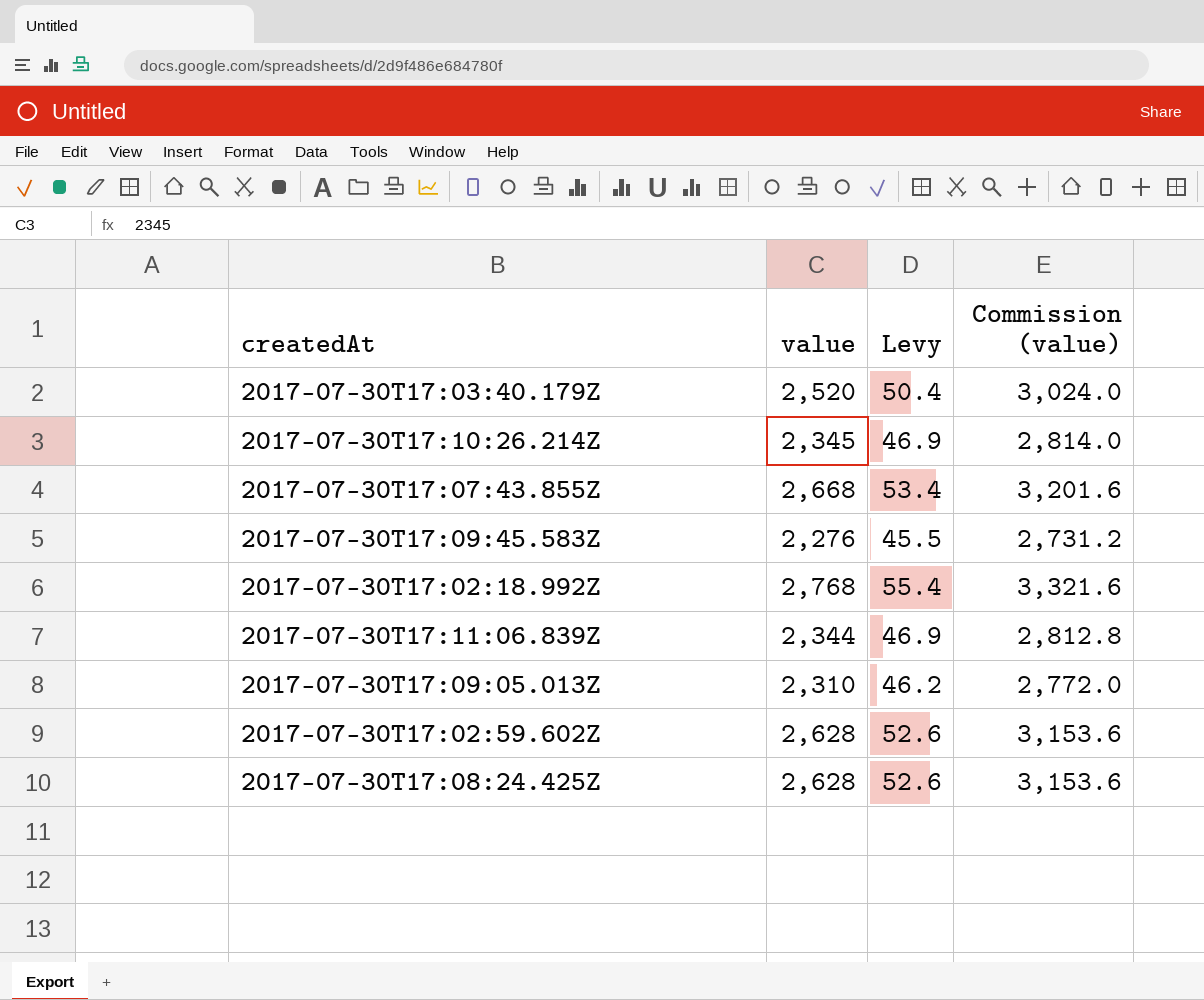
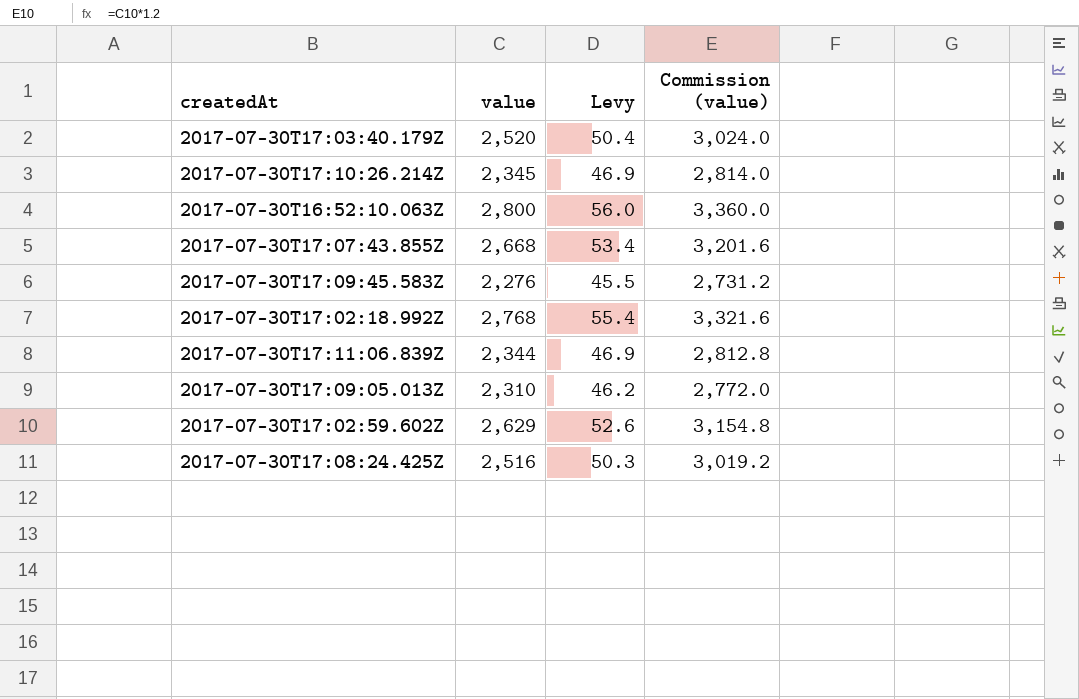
row 2017-07-30T16:52:10.063Z: none -> 2,800 | 56.0 | 3,360.0
2017-07-30T17:02:59.602Z | value: 2,628 -> 2,629
2017-07-30T17:02:59.602Z | Commission (value): 3,153.6 -> 3,154.8
2017-07-30T17:08:24.425Z | value: 2,628 -> 2,516
2017-07-30T17:08:24.425Z | Levy: 52.6 -> 50.3
2017-07-30T17:08:24.425Z | Commission (value): 3,153.6 -> 3,019.2

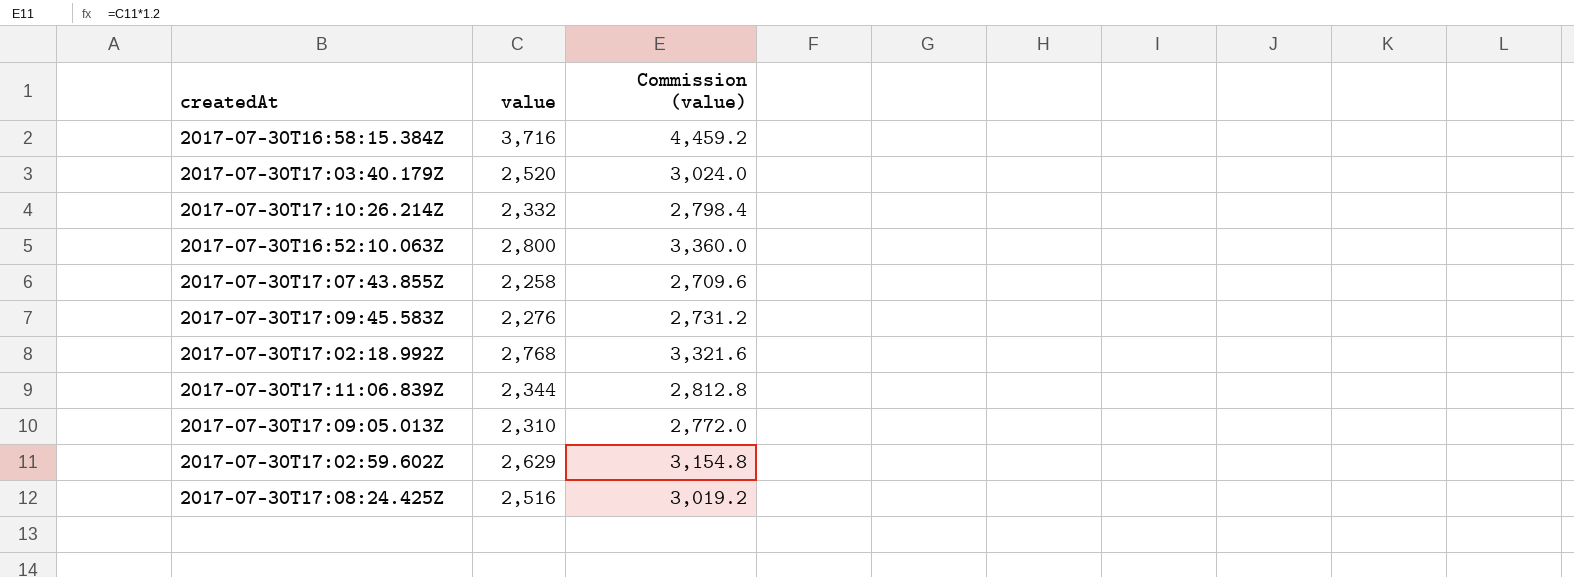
column Levy | formula: [value] * 0.02 -> none
row 2017-07-30T16:58:15.384Z: none -> 3,716 | 4,459.2
2017-07-30T17:10:26.214Z | value: 2,345 -> 2,332
2017-07-30T17:10:26.214Z | Commission (value): 2,814.0 -> 2,798.4
2017-07-30T17:07:43.855Z | value: 2,668 -> 2,258
2017-07-30T17:07:43.855Z | Commission (value): 3,201.6 -> 2,709.6

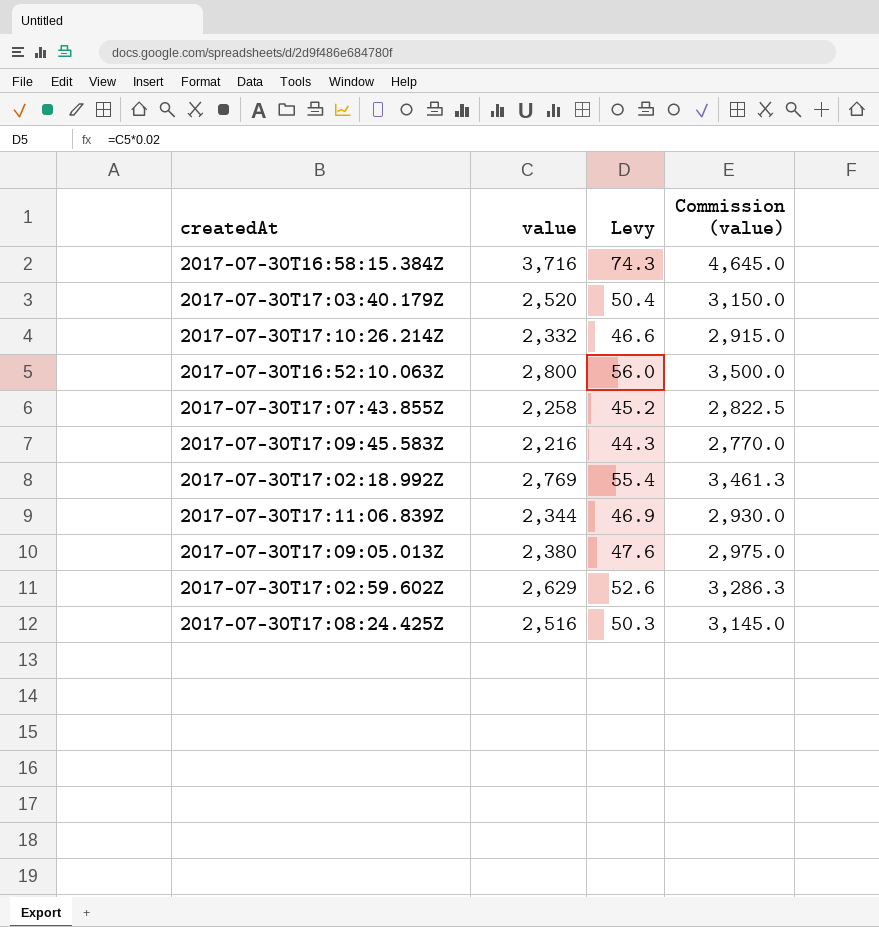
column Levy | formula: none -> [value] * 0.02
column Commission (value) | formula: [value] * 1.2 -> [value] * 1.25
2017-07-30T17:09:45.583Z | value: 2,276 -> 2,216
2017-07-30T17:02:18.992Z | value: 2,768 -> 2,769
2017-07-30T17:09:05.013Z | value: 2,310 -> 2,380

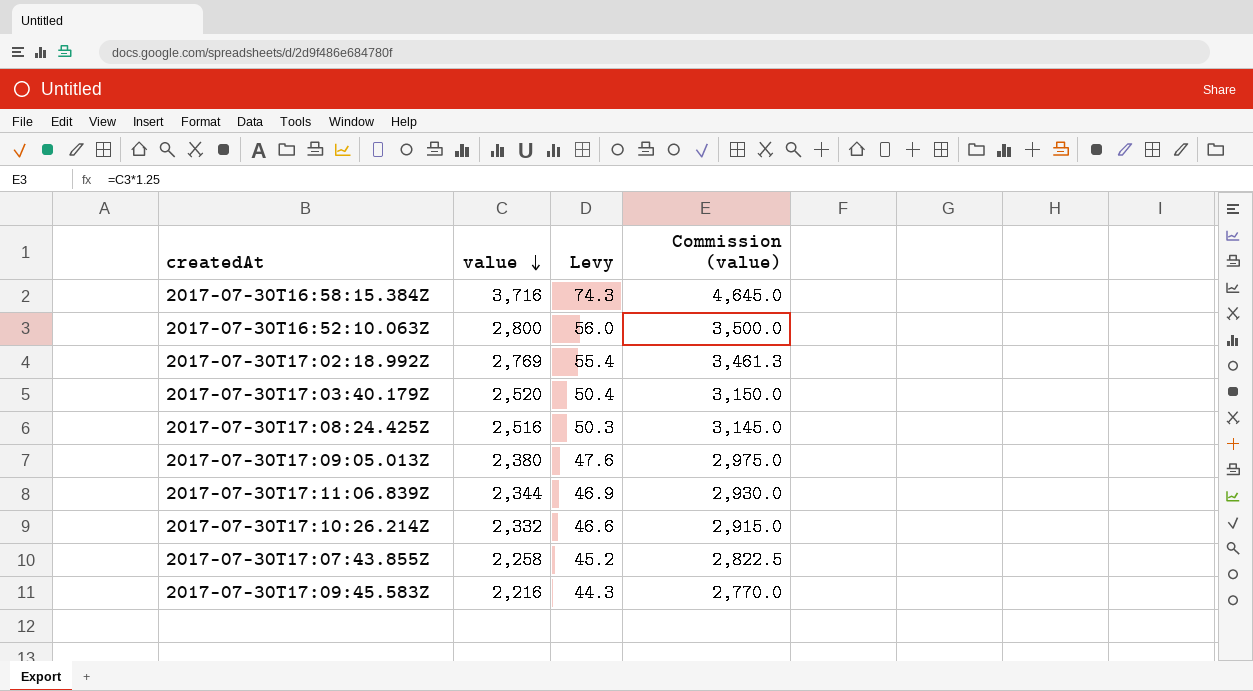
row order: none -> value descending
row 2017-07-30T17:02:59.602Z: 2,629 | 52.6 | 3,286.3 -> none

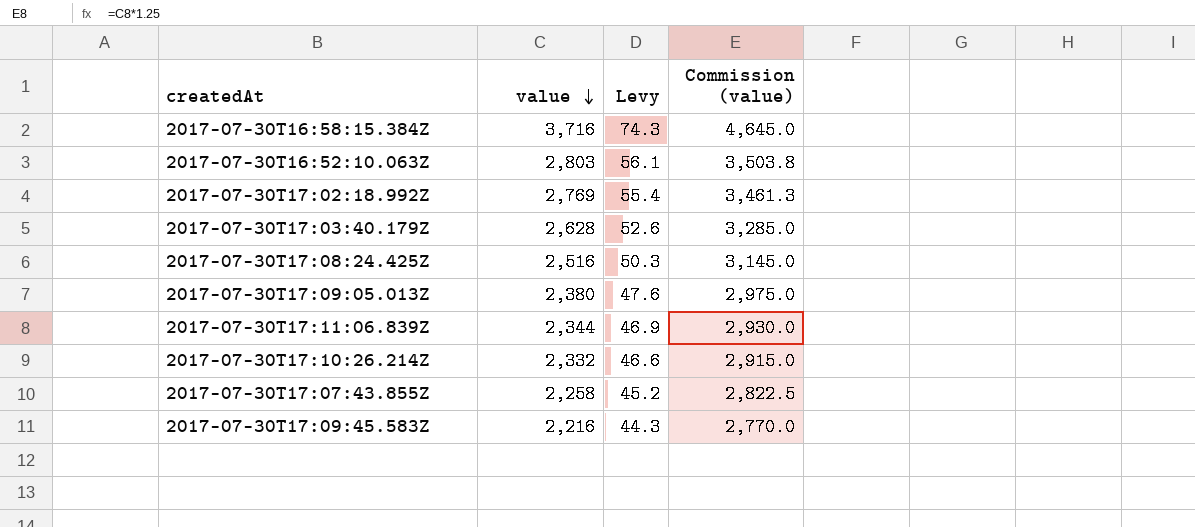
2017-07-30T16:52:10.063Z | value: 2,800 -> 2,803
2017-07-30T16:52:10.063Z | Levy: 56.0 -> 56.1
2017-07-30T16:52:10.063Z | Commission (value): 3,500.0 -> 3,503.8
2017-07-30T17:03:40.179Z | value: 2,520 -> 2,628
2017-07-30T17:03:40.179Z | Levy: 50.4 -> 52.6
2017-07-30T17:03:40.179Z | Commission (value): 3,150.0 -> 3,285.0

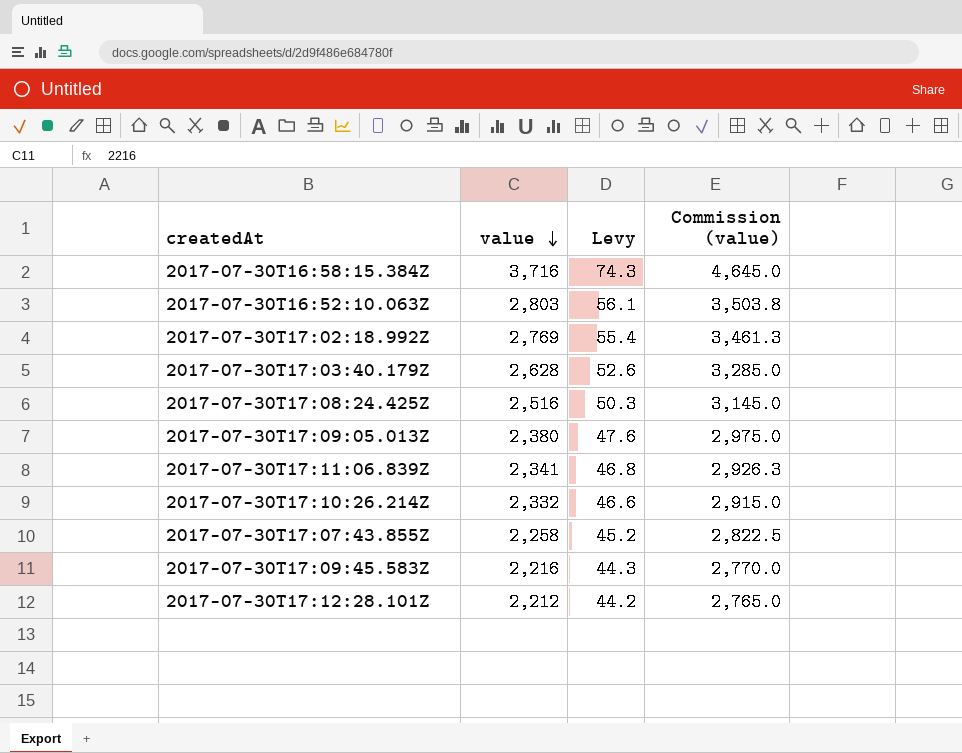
2017-07-30T17:11:06.839Z | value: 2,344 -> 2,341
2017-07-30T17:11:06.839Z | Levy: 46.9 -> 46.8
2017-07-30T17:11:06.839Z | Commission (value): 2,930.0 -> 2,926.3
row 2017-07-30T17:12:28.101Z: none -> 2,212 | 44.2 | 2,765.0

